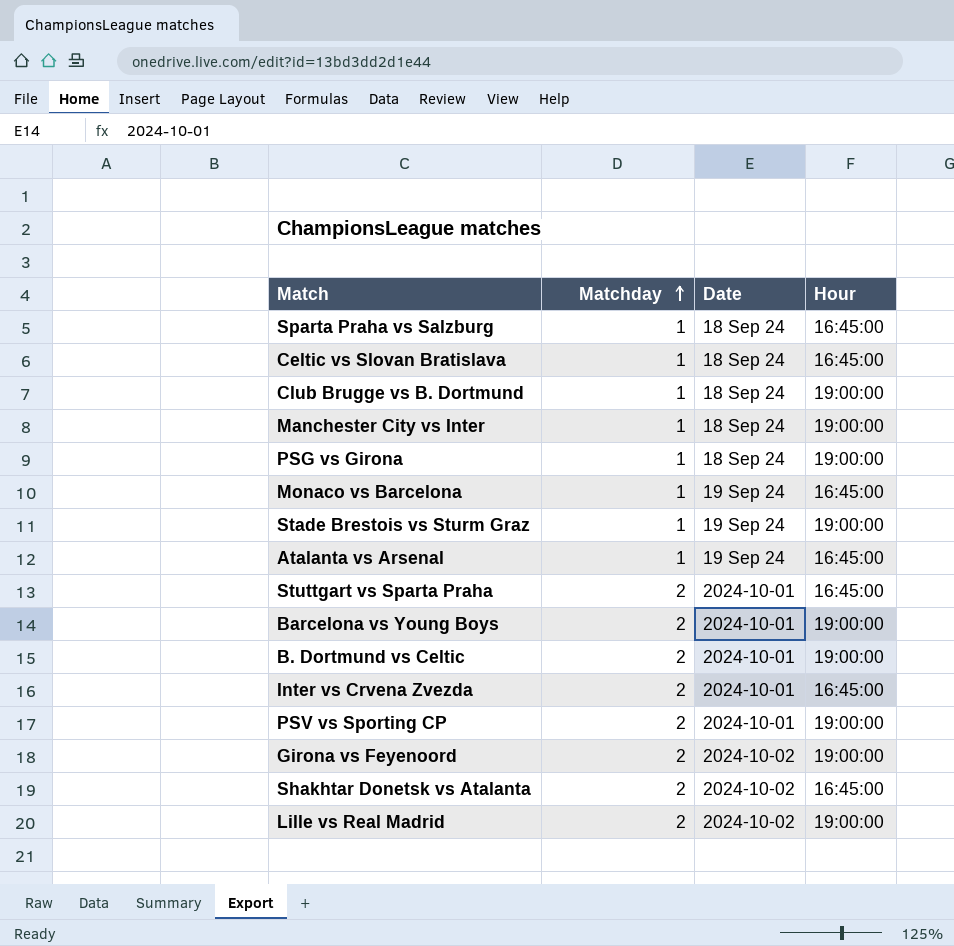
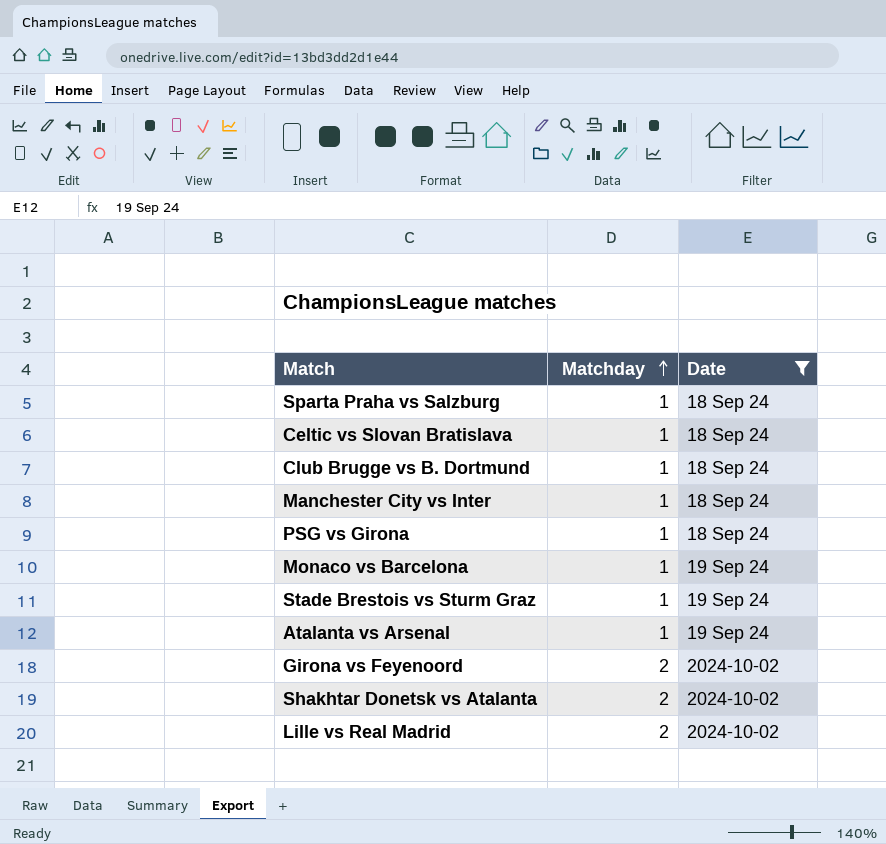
filter: none -> Date != 2024-10-01
column Hour | position: 4 -> none

